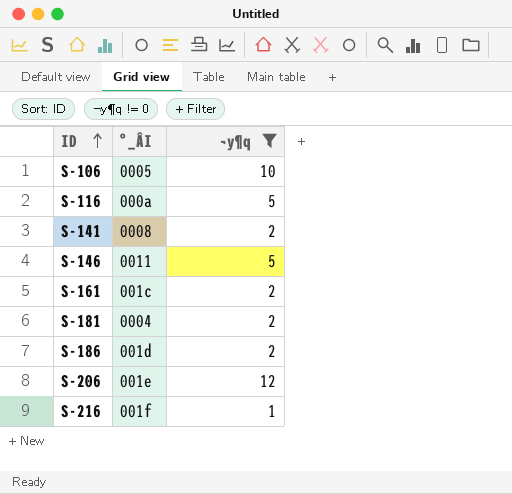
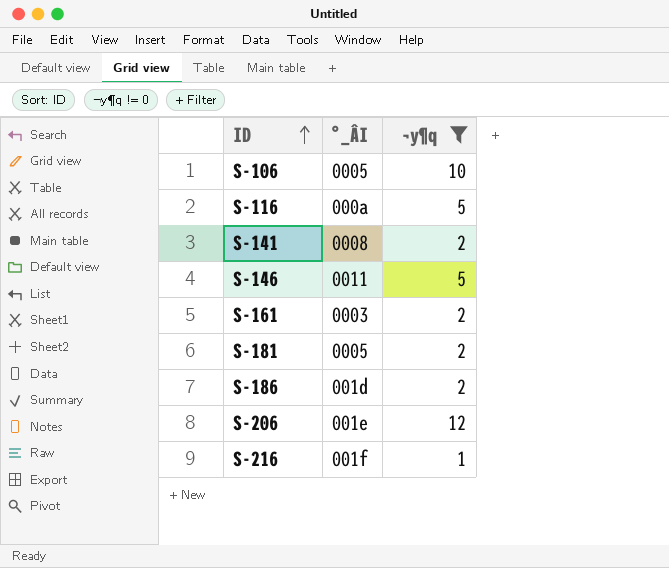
S-161 | °_ÂI: 001c -> 0003
S-181 | °_ÂI: 0004 -> 0005

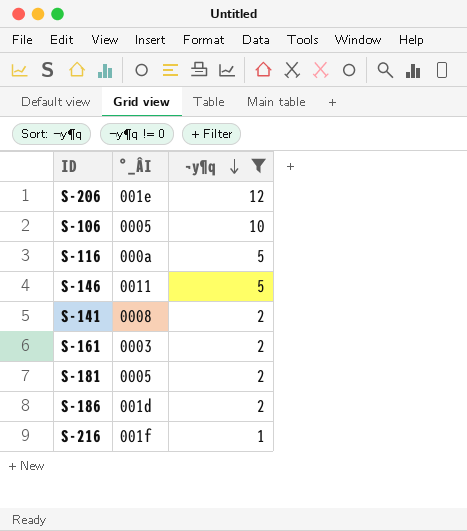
row order: ID ascending -> ¬y¶q descending

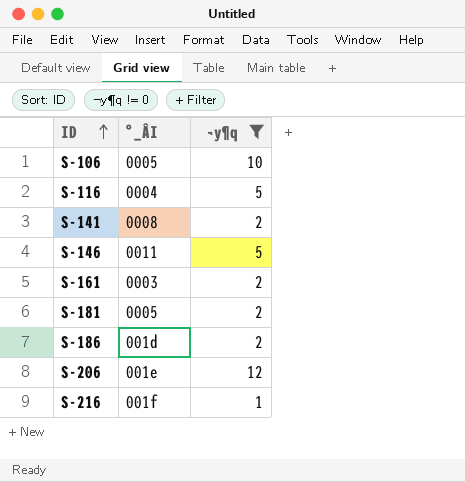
row order: ¬y¶q descending -> ID ascending
S-116 | °_ÂI: 000a -> 0004

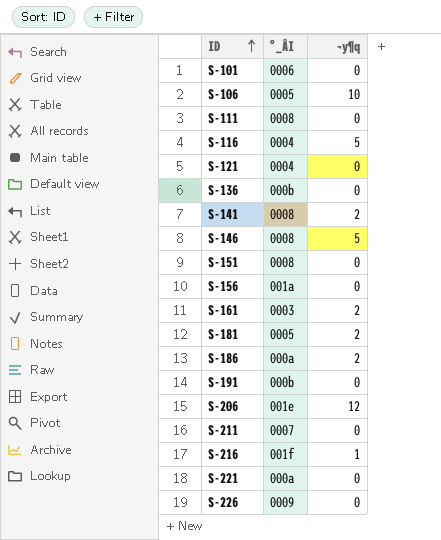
filter: ¬y¶q != 0 -> none
S-146 | °_ÂI: 0011 -> 0008
S-186 | °_ÂI: 001d -> 000a

